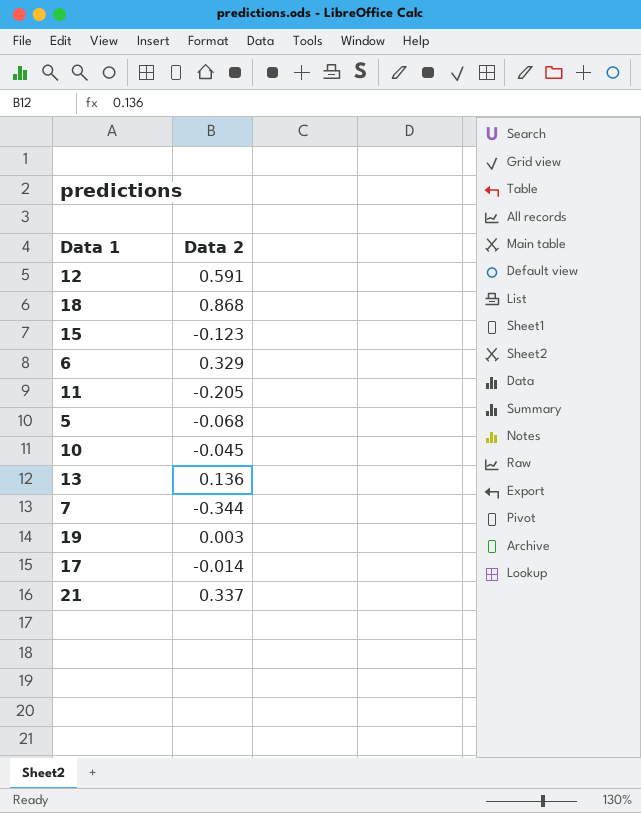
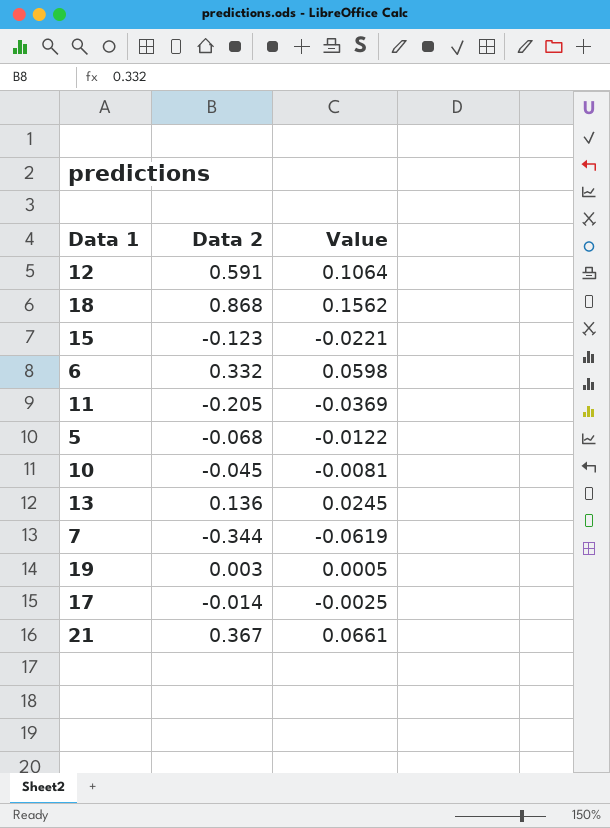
column Value | formula: none -> [Data 2] * 0.18
6 | Data 2: 0.329 -> 0.332
21 | Data 2: 0.337 -> 0.367

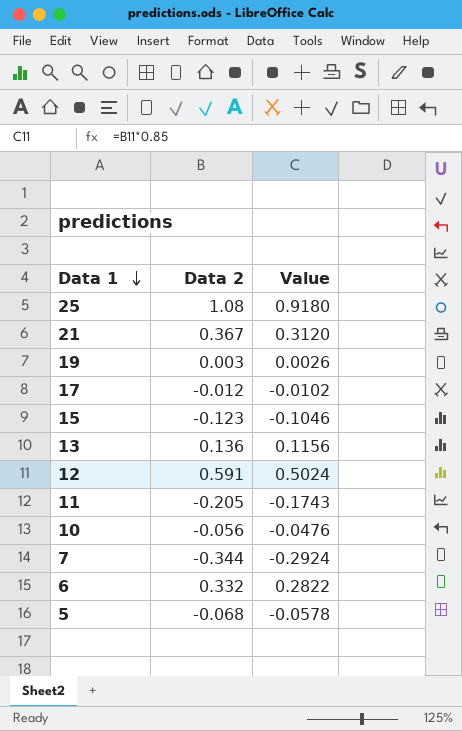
row order: none -> Data 1 descending
column Value | formula: [Data 2] * 0.18 -> [Data 2] * 0.85
row 18: 0.868 | 0.1562 -> none
row 25: none -> 1.08 | 0.9180
17 | Data 2: -0.014 -> -0.012
10 | Data 2: -0.045 -> -0.056

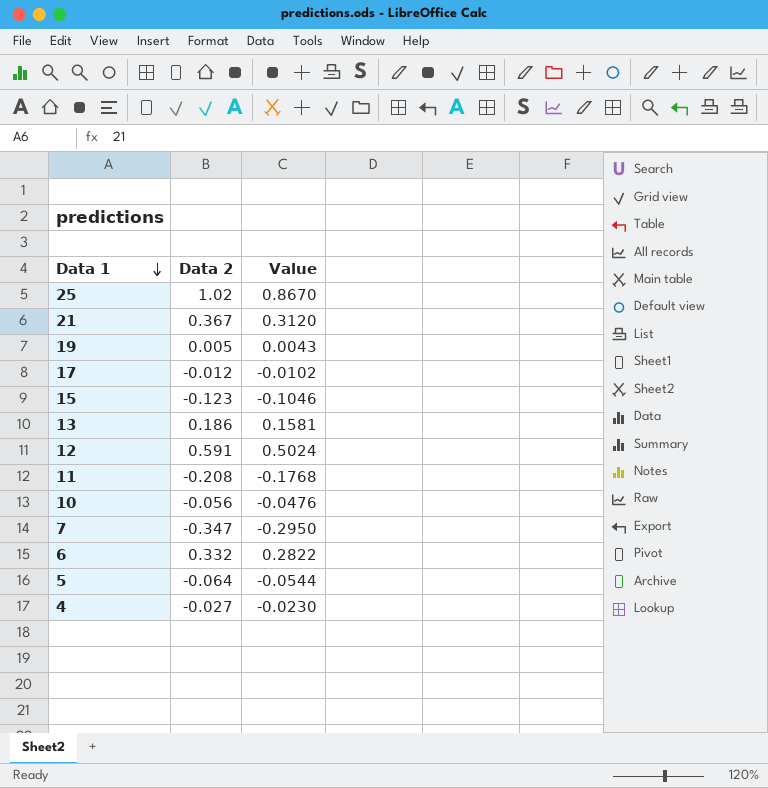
25 | Data 2: 1.08 -> 1.02
25 | Value: 0.9180 -> 0.8670
19 | Data 2: 0.003 -> 0.005
19 | Value: 0.0026 -> 0.0043
13 | Data 2: 0.136 -> 0.186
13 | Value: 0.1156 -> 0.1581
11 | Data 2: -0.205 -> -0.208
11 | Value: -0.1743 -> -0.1768
7 | Data 2: -0.344 -> -0.347
7 | Value: -0.2924 -> -0.2950
5 | Data 2: -0.068 -> -0.064
5 | Value: -0.0578 -> -0.0544
row 4: none -> -0.027 | -0.0230

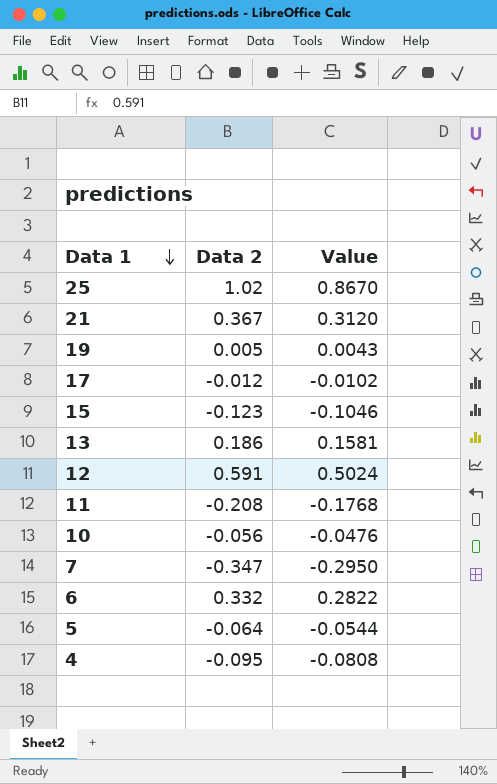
4 | Data 2: -0.027 -> -0.095
4 | Value: -0.0230 -> -0.0808

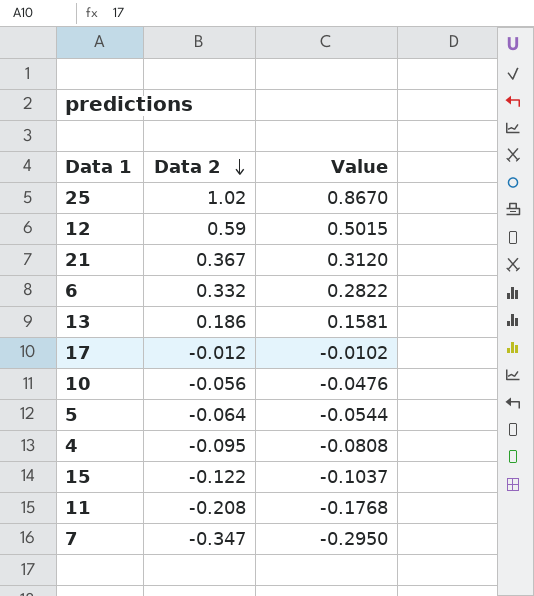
row order: Data 1 descending -> Data 2 descending
row 19: 0.005 | 0.0043 -> none
12 | Data 2: 0.591 -> 0.59
12 | Value: 0.5024 -> 0.5015
15 | Data 2: -0.123 -> -0.122
15 | Value: -0.1046 -> -0.1037

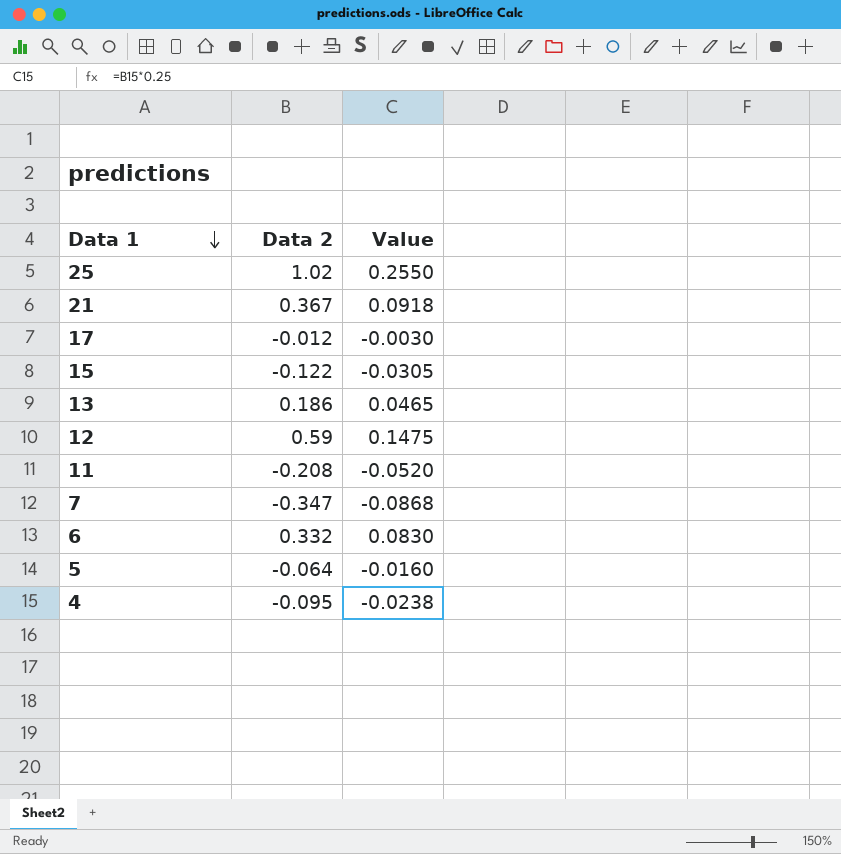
row order: Data 2 descending -> Data 1 descending
column Value | formula: [Data 2] * 0.85 -> [Data 2] * 0.25
row 10: -0.056 | -0.0476 -> none

